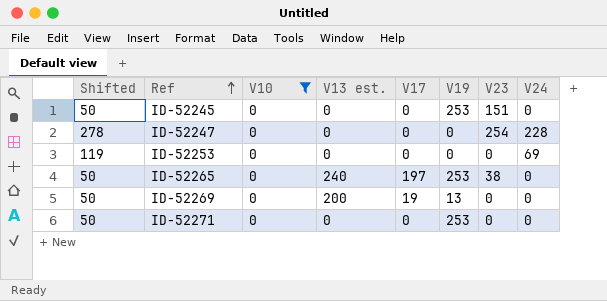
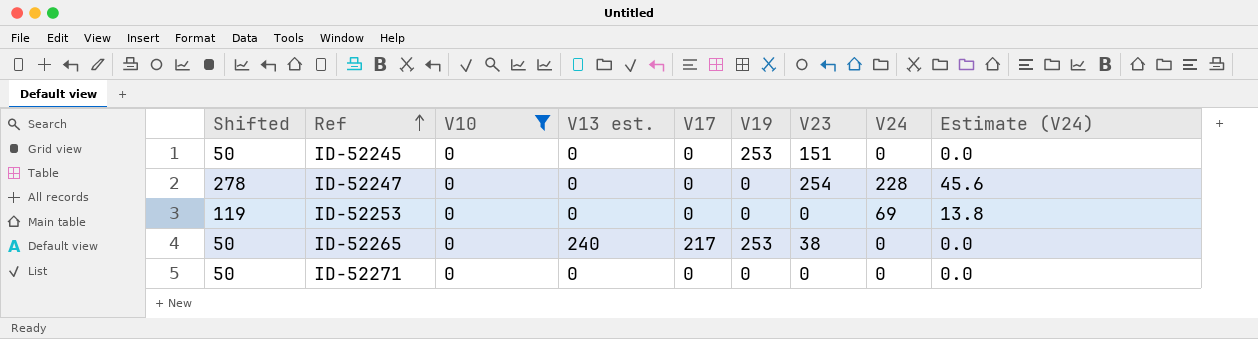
column Estimate (V24) | formula: none -> [V24] * 0.2
row ID-52269: 50 | 0 | 200 | 19 | 13 | 0 | 0 -> none
ID-52265 | V17: 197 -> 217
ID-52271 | V19: 253 -> 0

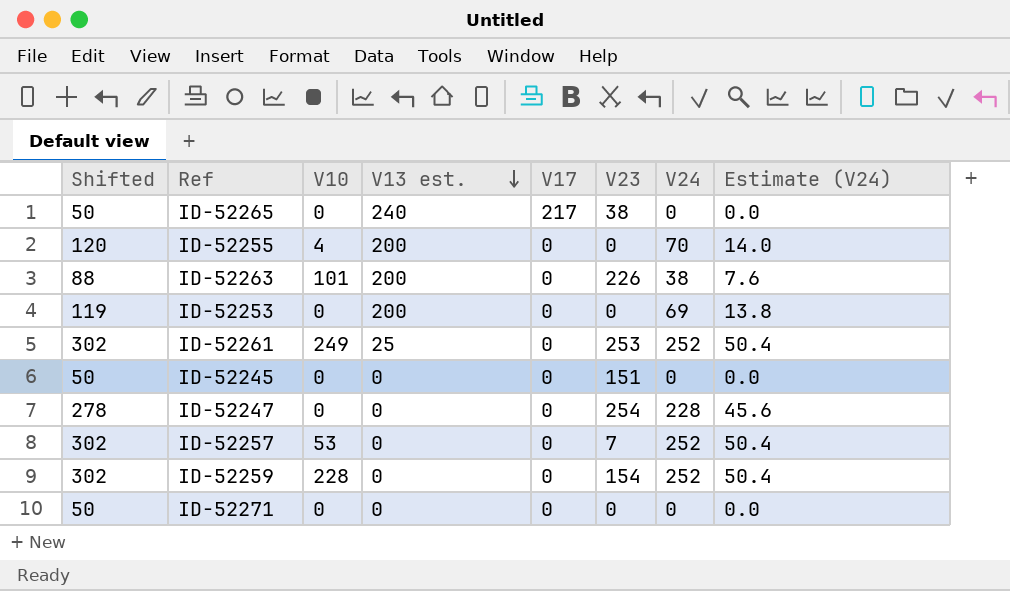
filter: V10 = 0 -> none
row order: Ref ascending -> V13 est. descending
column V19 | position: 6 -> none
ID-52253 | V13 est.: 0 -> 200

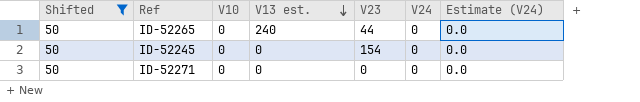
filter: none -> Shifted = 50
column V17 | position: 5 -> none
ID-52265 | V23: 38 -> 44
ID-52245 | V23: 151 -> 154

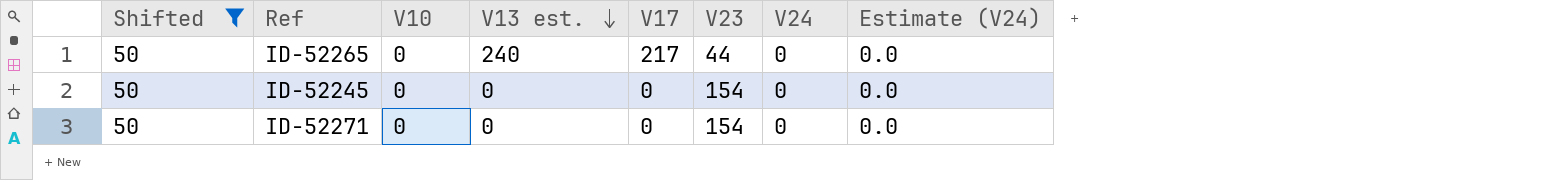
column V17 | position: none -> 5
ID-52271 | V23: 0 -> 154

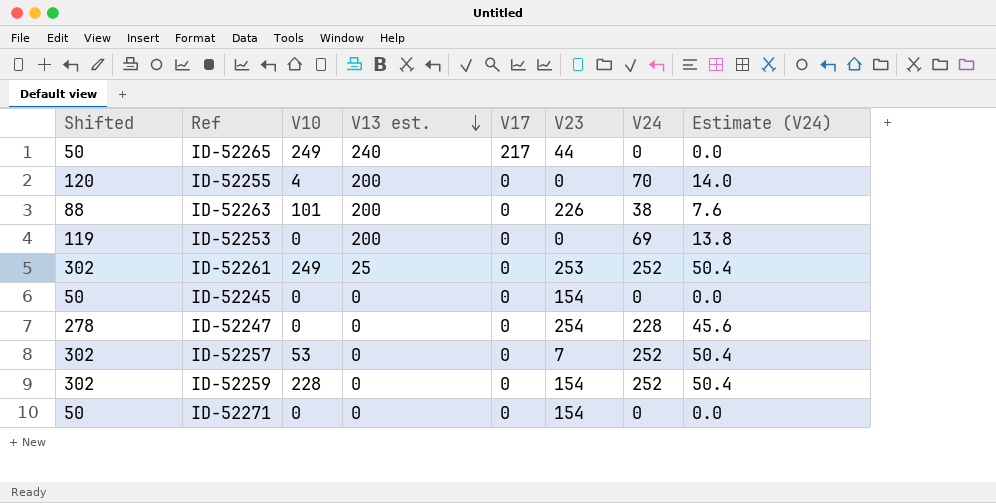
filter: Shifted = 50 -> none
ID-52265 | V10: 0 -> 249

